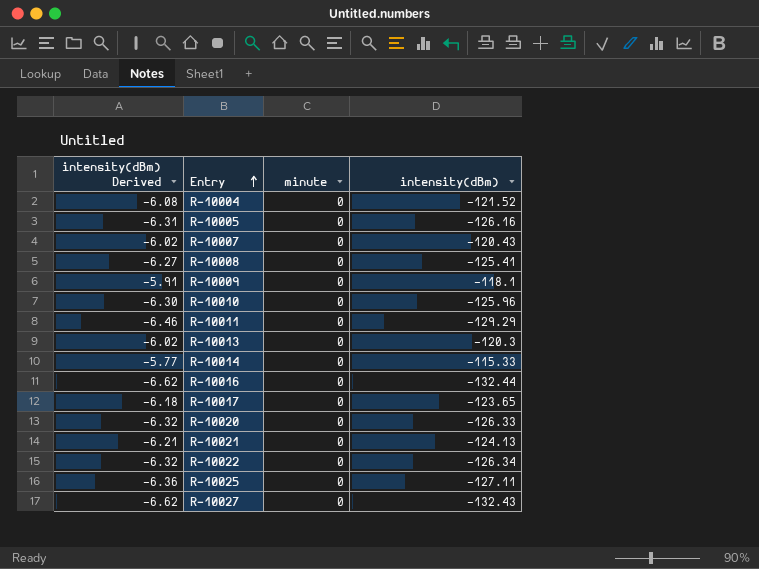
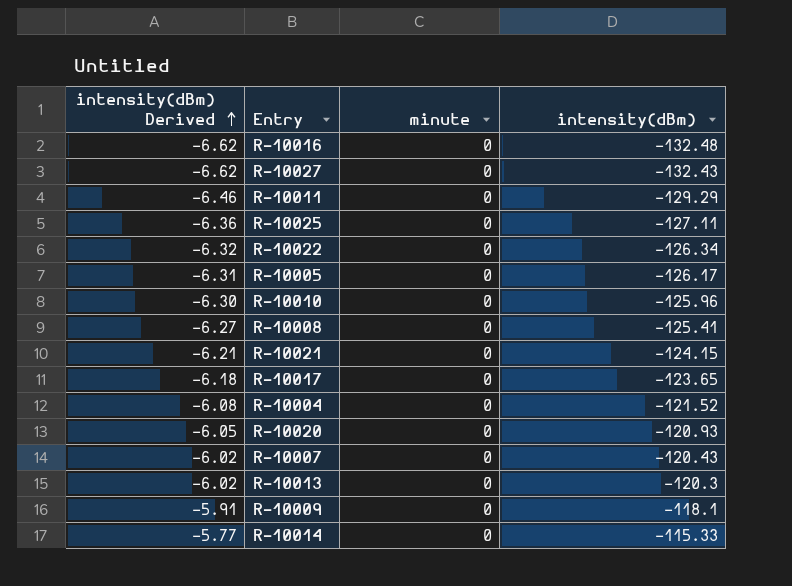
row order: Entry ascending -> intensity(dBm) Derived ascending
R-10016 | intensity(dBm): -132.44 -> -132.48
R-10005 | intensity(dBm): -126.16 -> -126.17
R-10021 | intensity(dBm): -124.13 -> -124.15
R-10020 | intensity(dBm) Derived: -6.32 -> -6.05
R-10020 | intensity(dBm): -126.33 -> -120.93

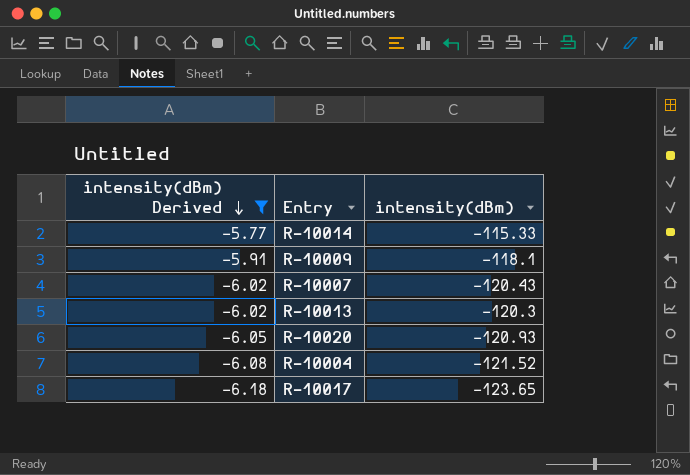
filter: none -> intensity(dBm) Derived >= -6.18
row order: intensity(dBm) Derived ascending -> intensity(dBm) Derived descending
column minute | position: 3 -> none

